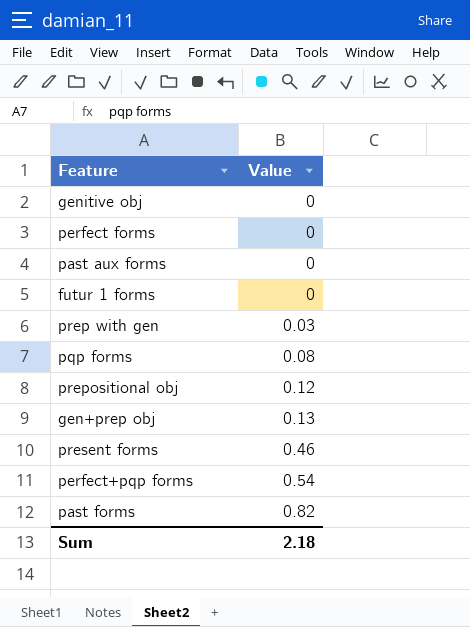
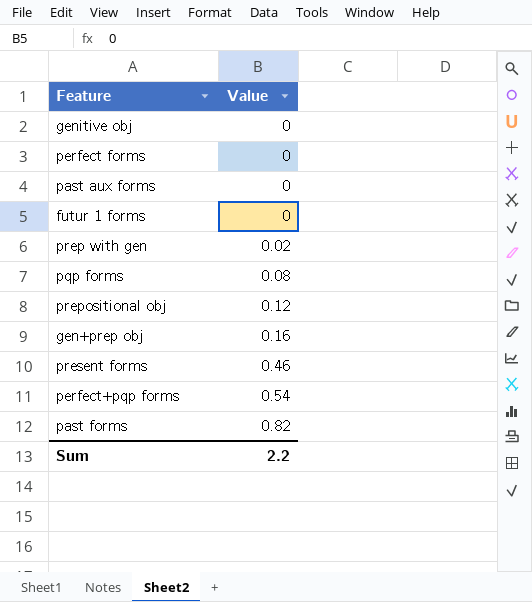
prep with gen | Value: 0.03 -> 0.02
gen+prep obj | Value: 0.13 -> 0.16
Sum | Value: 2.18 -> 2.2

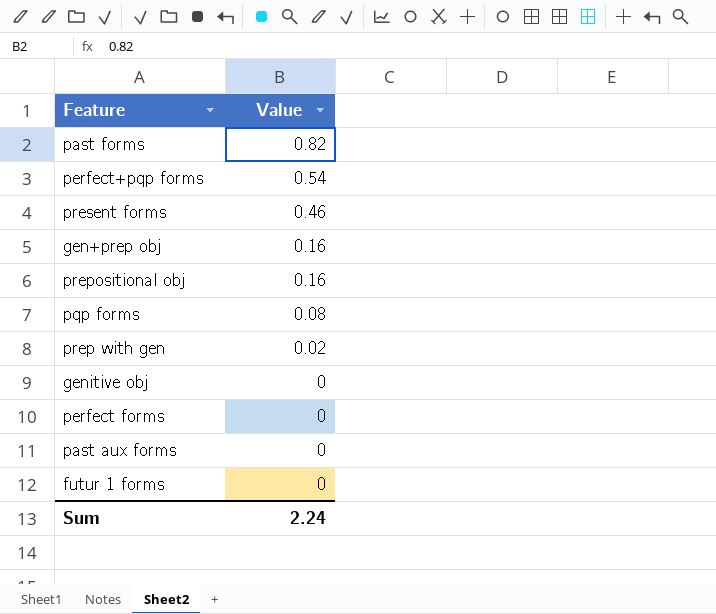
row order: Value ascending -> Value descending
prepositional obj | Value: 0.12 -> 0.16
Sum | Value: 2.2 -> 2.24

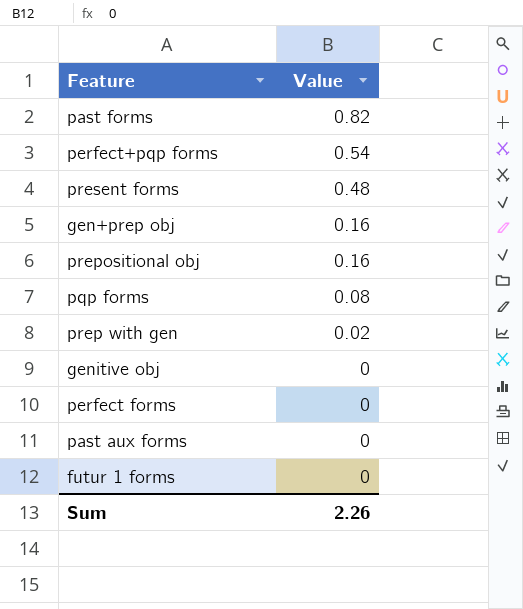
present forms | Value: 0.46 -> 0.48
Sum | Value: 2.24 -> 2.26

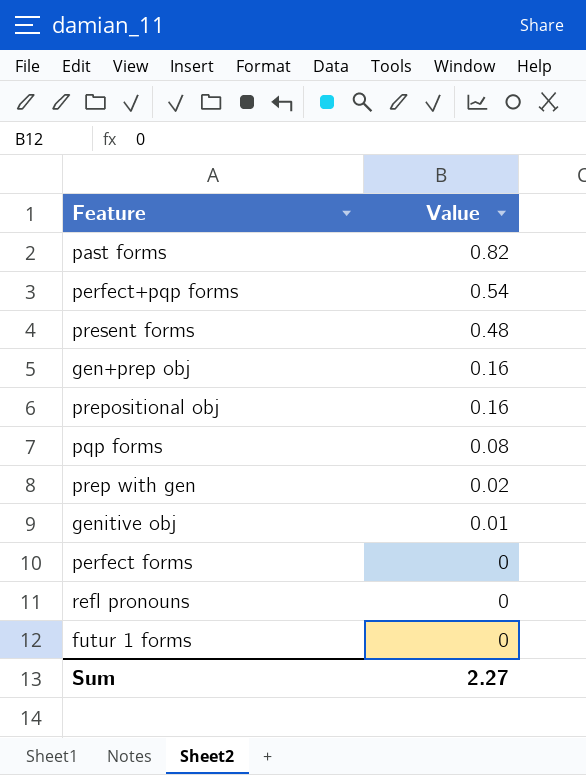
row past aux forms: 0 -> none
genitive obj | Value: 0 -> 0.01
row refl pronouns: none -> 0
Sum | Value: 2.26 -> 2.27

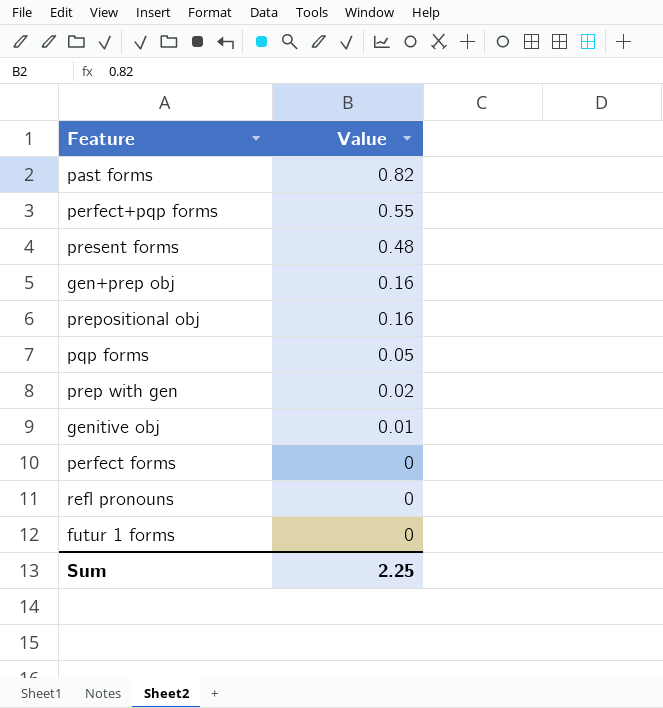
perfect+pqp forms | Value: 0.54 -> 0.55
pqp forms | Value: 0.08 -> 0.05
Sum | Value: 2.27 -> 2.25

